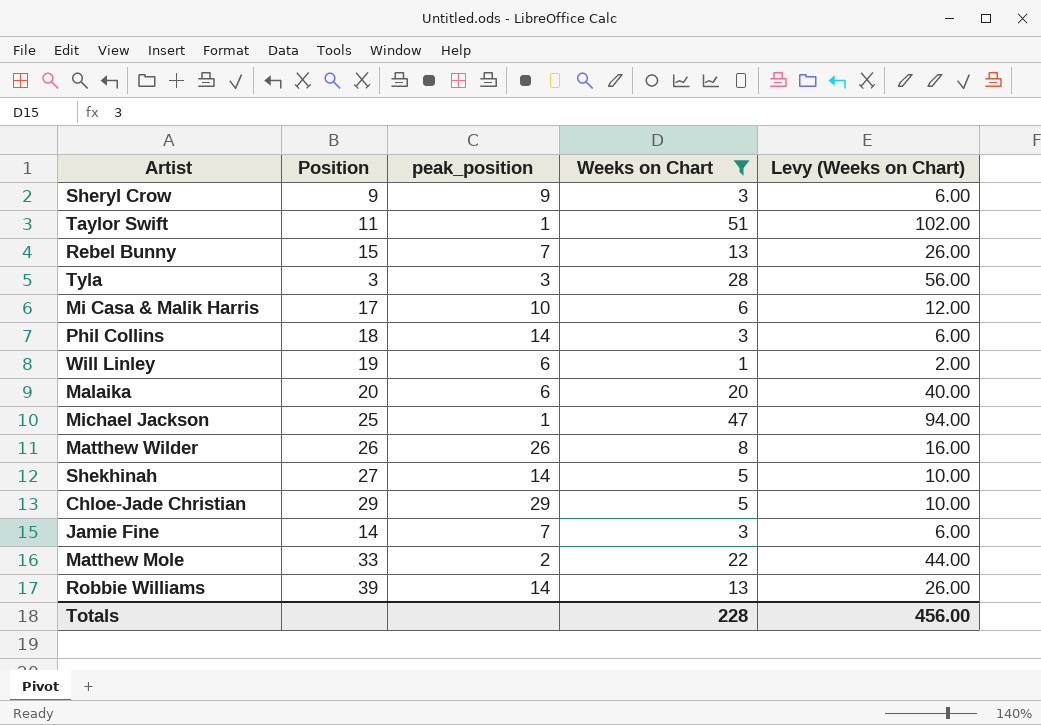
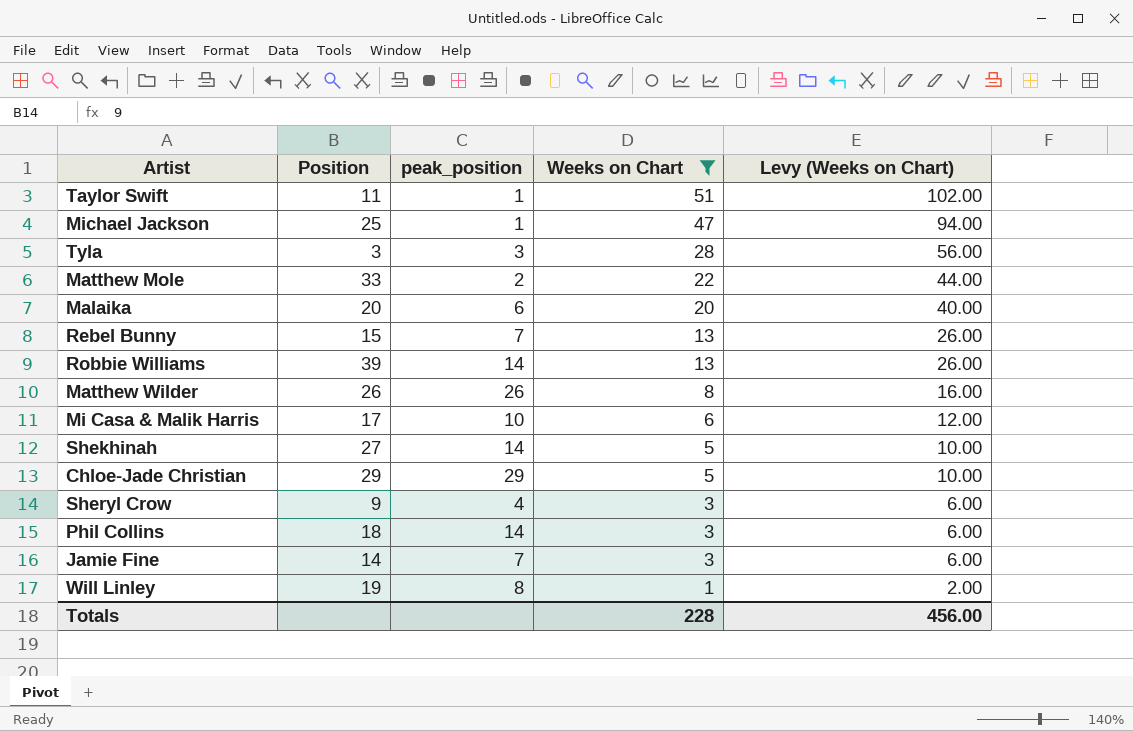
row order: none -> Weeks on Chart descending
Sheryl Crow | peak_position: 9 -> 4
Will Linley | peak_position: 6 -> 8

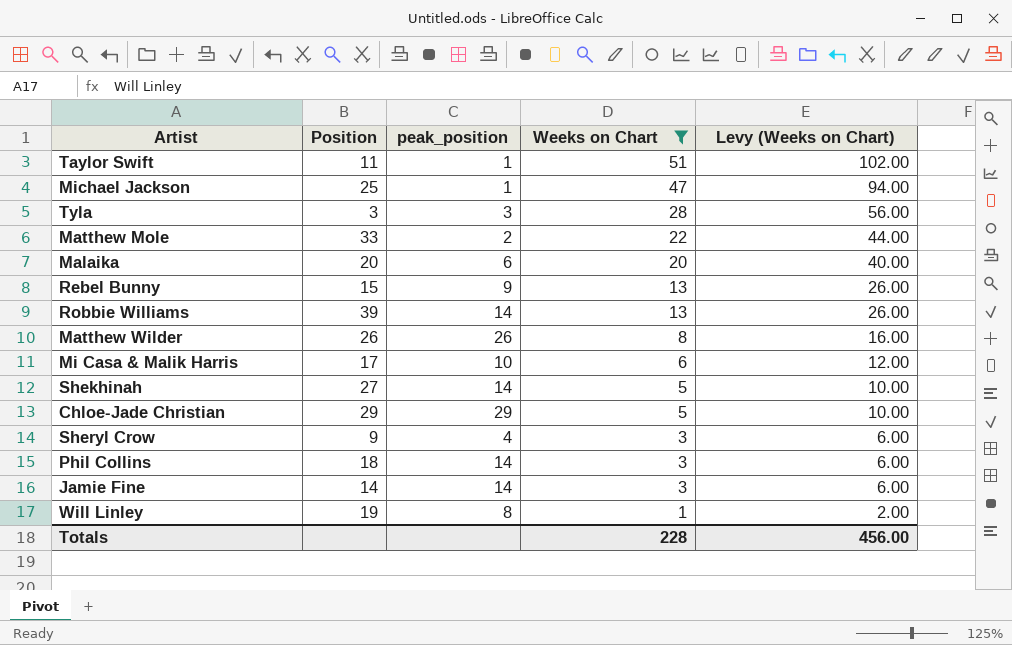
Rebel Bunny | peak_position: 7 -> 9
Jamie Fine | peak_position: 7 -> 14

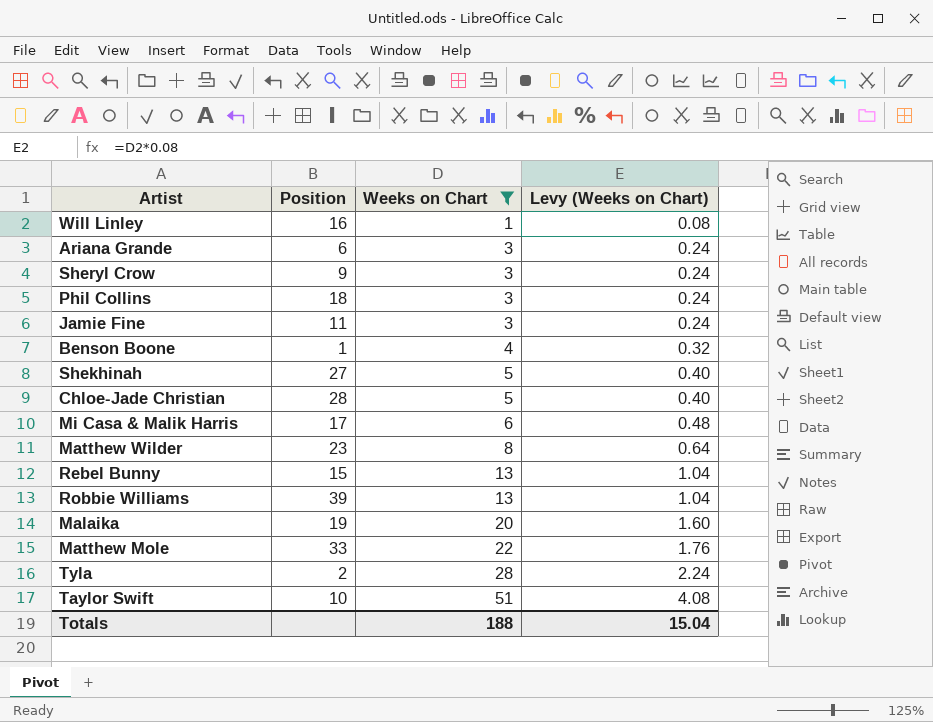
row order: Weeks on Chart descending -> Weeks on Chart ascending
column peak_position | position: 3 -> none
column Levy (Weeks on Chart) | formula: [Weeks on Chart] * 2 -> [Weeks on Chart] * 0.08
row Michael Jackson: 25 | 1 | 47 | 94.00 -> none
Will Linley | Position: 19 -> 16
row Ariana Grande: none -> 6 | 3 | 0.24
Jamie Fine | Position: 14 -> 11
row Benson Boone: none -> 1 | 4 | 0.32
Chloe-Jade Christian | Position: 29 -> 28
Matthew Wilder | Position: 26 -> 23
Malaika | Position: 20 -> 19
Tyla | Position: 3 -> 2
Taylor Swift | Position: 11 -> 10
Totals | Weeks on Chart: 228 -> 188
Totals | Levy (Weeks on Chart): 456.00 -> 15.04

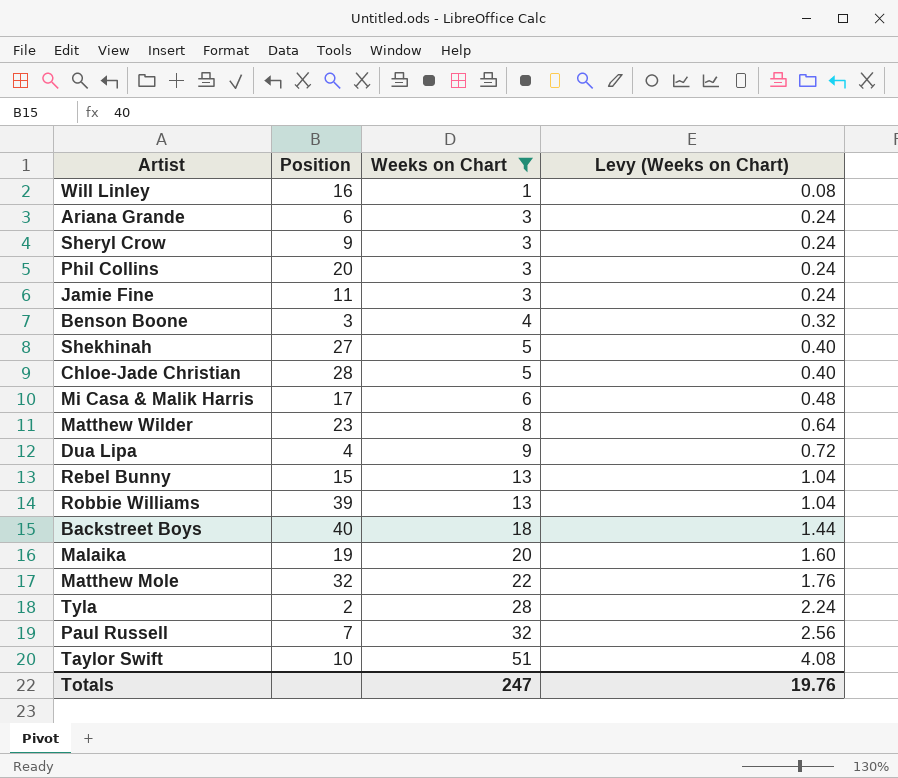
Phil Collins | Position: 18 -> 20
Benson Boone | Position: 1 -> 3
row Dua Lipa: none -> 4 | 9 | 0.72
row Backstreet Boys: none -> 40 | 18 | 1.44
Matthew Mole | Position: 33 -> 32
row Paul Russell: none -> 7 | 32 | 2.56
Totals | Weeks on Chart: 188 -> 247
Totals | Levy (Weeks on Chart): 15.04 -> 19.76

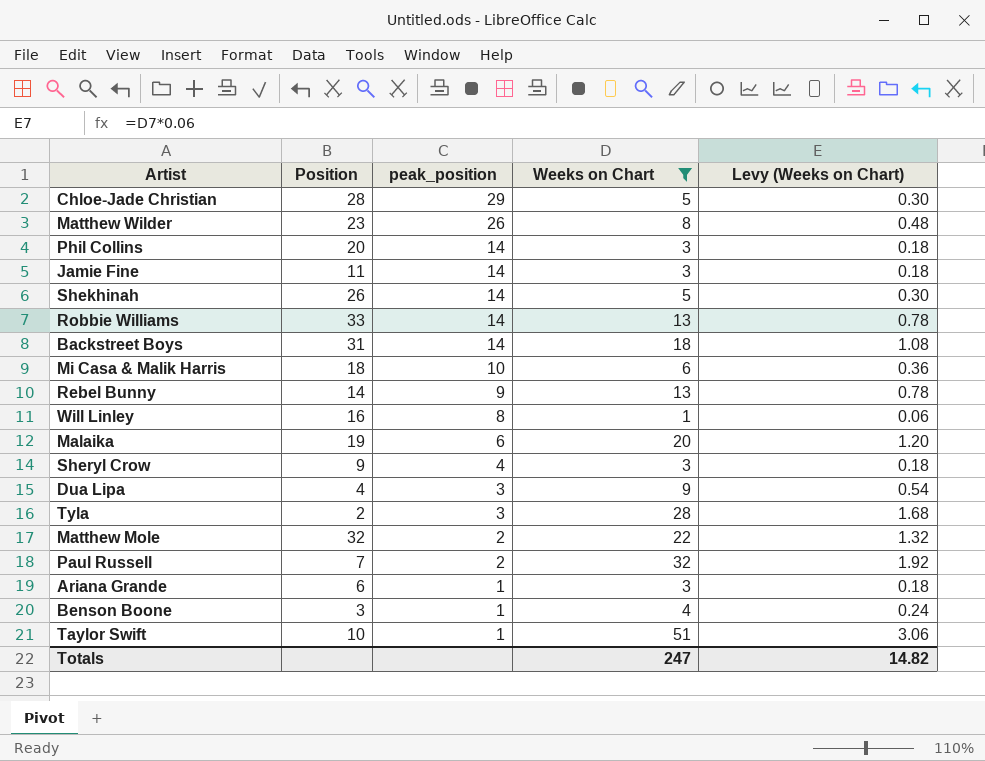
row order: Weeks on Chart ascending -> peak_position descending
column peak_position | position: none -> 3
column Levy (Weeks on Chart) | formula: [Weeks on Chart] * 0.08 -> [Weeks on Chart] * 0.06
Shekhinah | Position: 27 -> 26
Robbie Williams | Position: 39 -> 33
Backstreet Boys | Position: 40 -> 31
Mi Casa & Malik Harris | Position: 17 -> 18
Rebel Bunny | Position: 15 -> 14
Totals | Levy (Weeks on Chart): 19.76 -> 14.82

